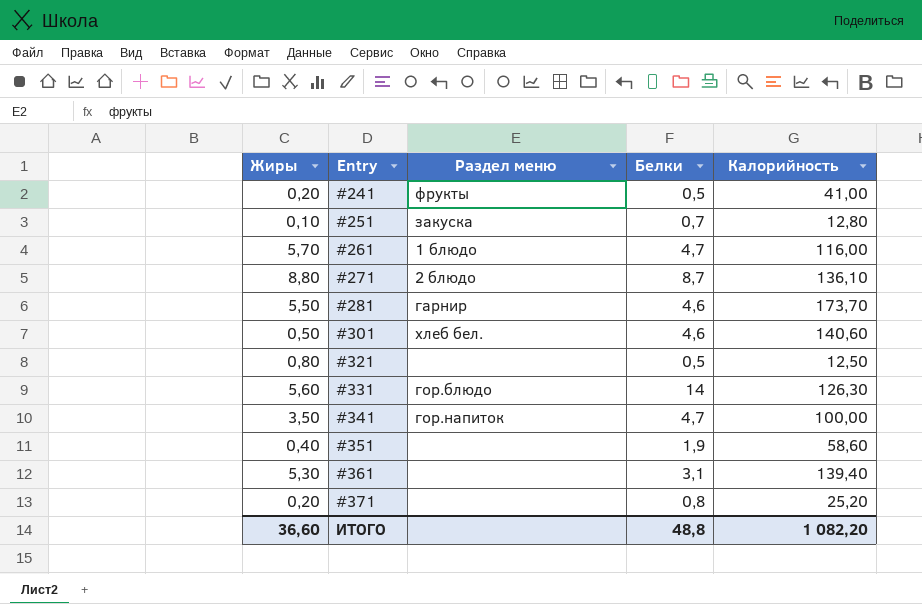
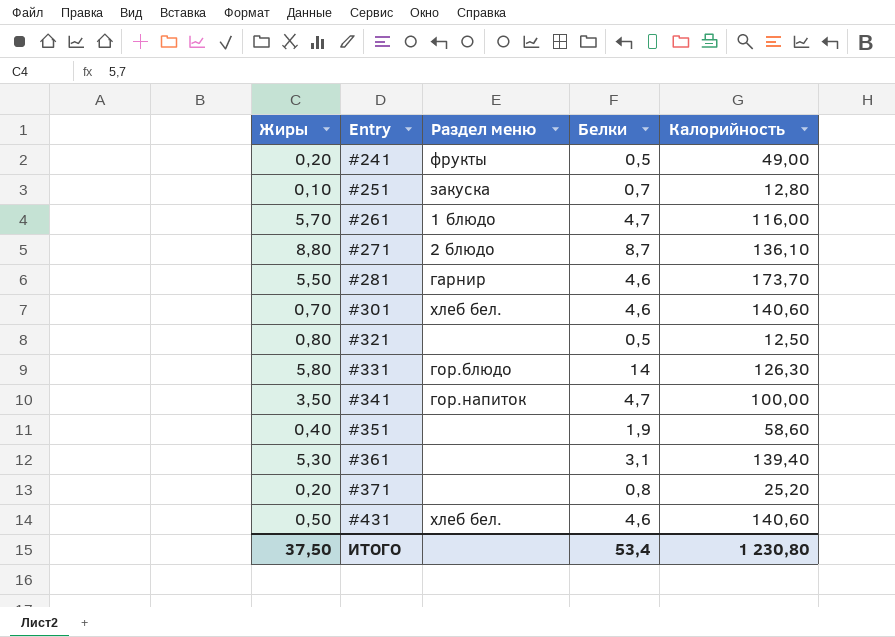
#241 | Калорийность: 41,00 -> 49,00
#301 | Жиры: 0,50 -> 0,70
#331 | Жиры: 5,60 -> 5,80
row #431: none -> 0,50 | хлеб бел. | 4,6 | 140,60
ИТОГО | Жиры: 36,60 -> 37,50
ИТОГО | Белки: 48,8 -> 53,4
ИТОГО | Калорийность: 1 082,20 -> 1 230,80

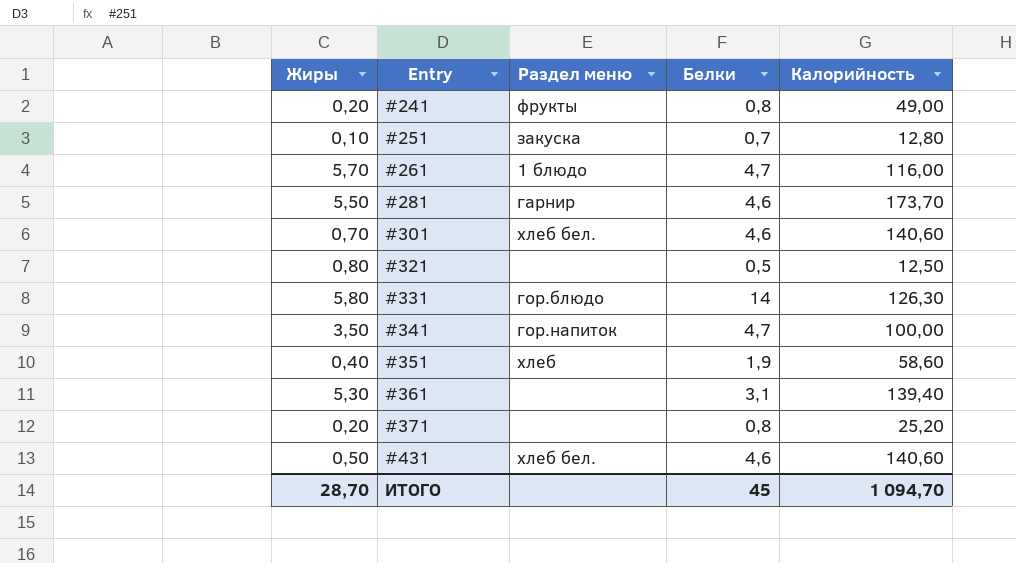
row #271: 8,80 | 2 блюдо | 8,7 | 136,10 -> none
#241 | Белки: 0,5 -> 0,8
#351 | Раздел меню: none -> хлеб
ИТОГО | Жиры: 37,50 -> 28,70
ИТОГО | Белки: 53,4 -> 45
ИТОГО | Калорийность: 1 230,80 -> 1 094,70

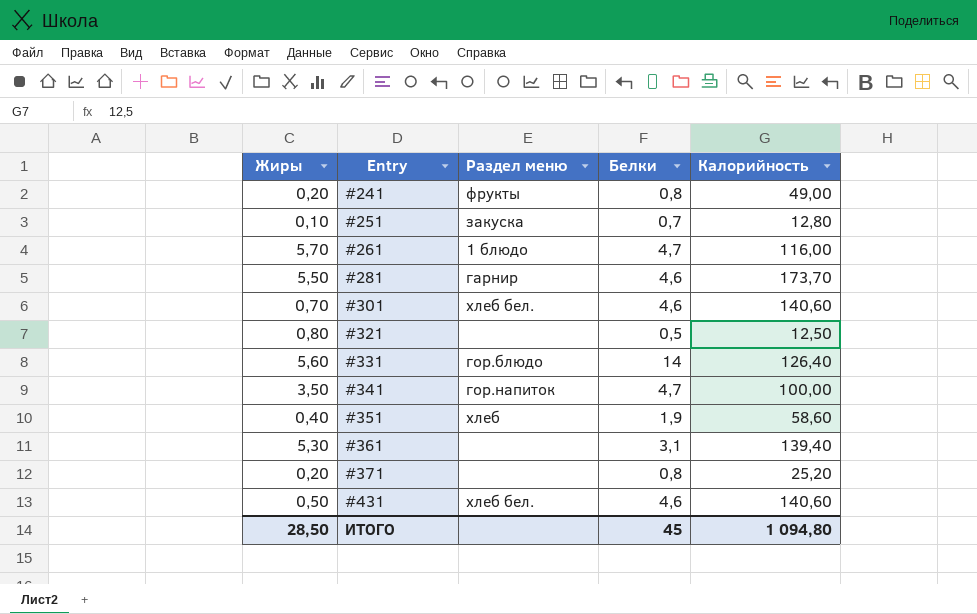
#331 | Жиры: 5,80 -> 5,60
#331 | Калорийность: 126,30 -> 126,40
ИТОГО | Жиры: 28,70 -> 28,50
ИТОГО | Калорийность: 1 094,70 -> 1 094,80

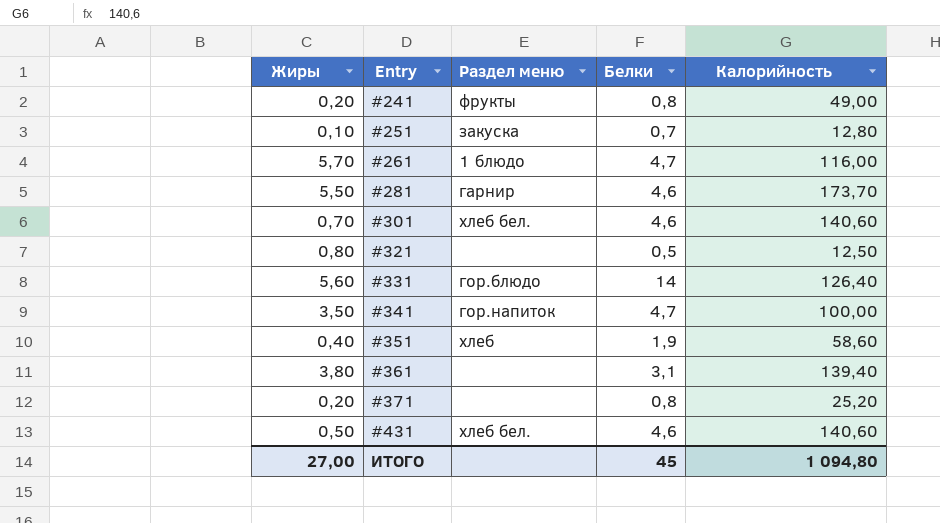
#361 | Жиры: 5,30 -> 3,80
ИТОГО | Жиры: 28,50 -> 27,00

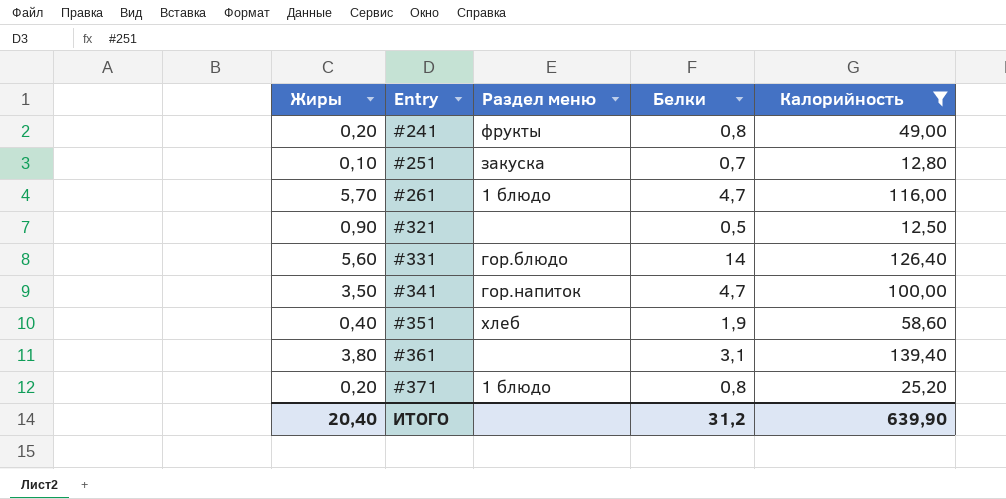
filter: none -> Калорийность <= 139,40
#321 | Жиры: 0,80 -> 0,90
#371 | Раздел меню: none -> 1 блюдо
ИТОГО | Жиры: 27,00 -> 20,40
ИТОГО | Белки: 45 -> 31,2
ИТОГО | Калорийность: 1 094,80 -> 639,90

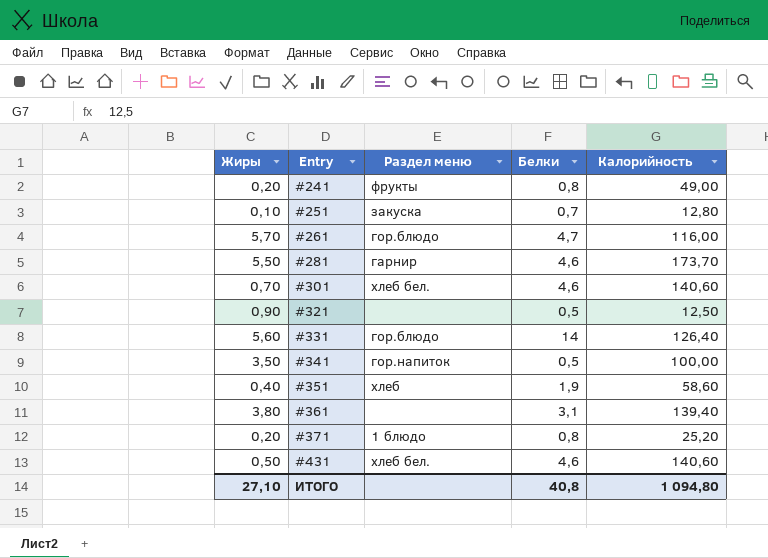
filter: Калорийность <= 139,40 -> none
#261 | Раздел меню: 1 блюдо -> гор.блюдо
#341 | Белки: 4,7 -> 0,5
ИТОГО | Жиры: 20,40 -> 27,10
ИТОГО | Белки: 31,2 -> 40,8
ИТОГО | Калорийность: 639,90 -> 1 094,80

